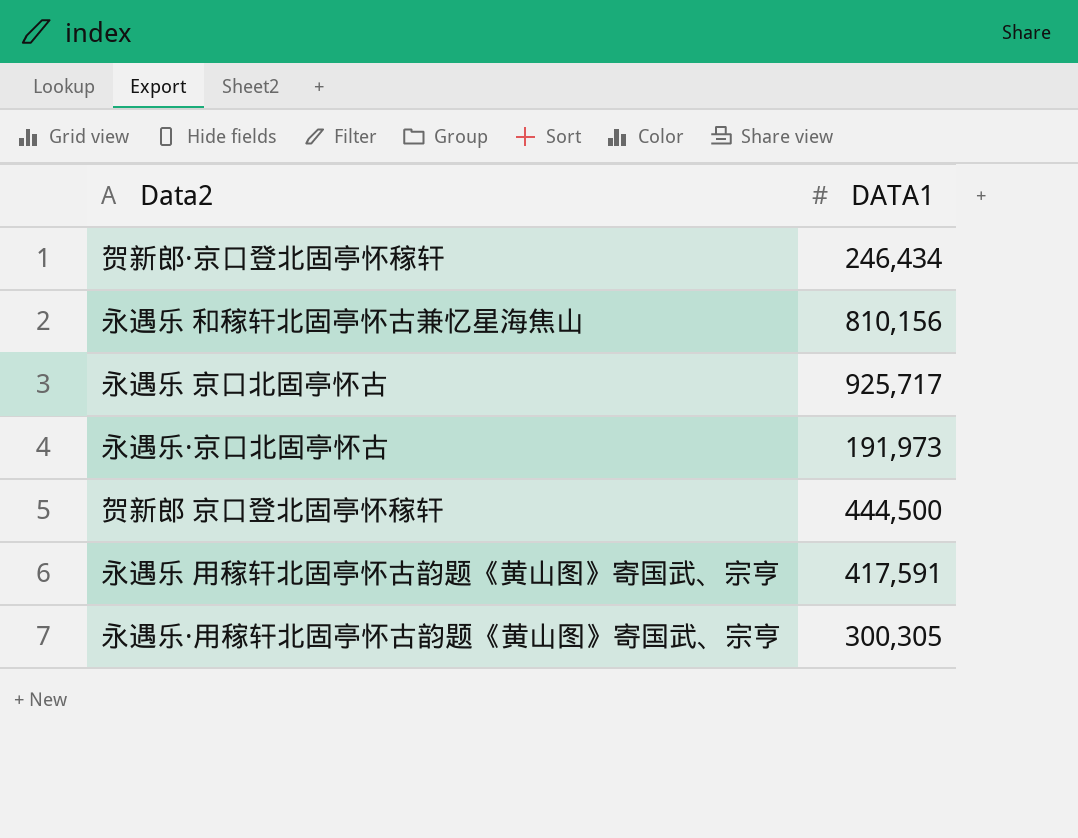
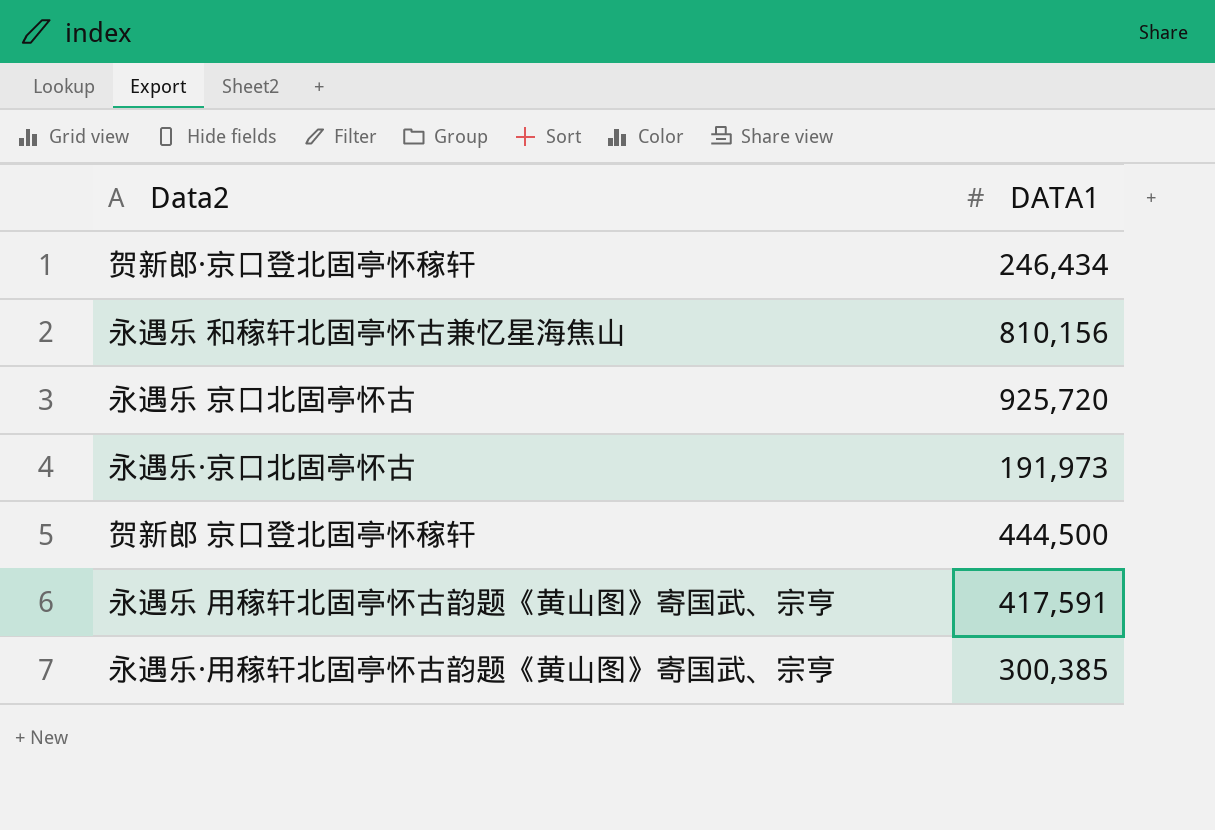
永遇乐 京口北固亭怀古 | DATA1: 925,717 -> 925,720
永遇乐·用稼轩北固亭怀古韵题《黄山图》寄国武、宗亨 | DATA1: 300,305 -> 300,385

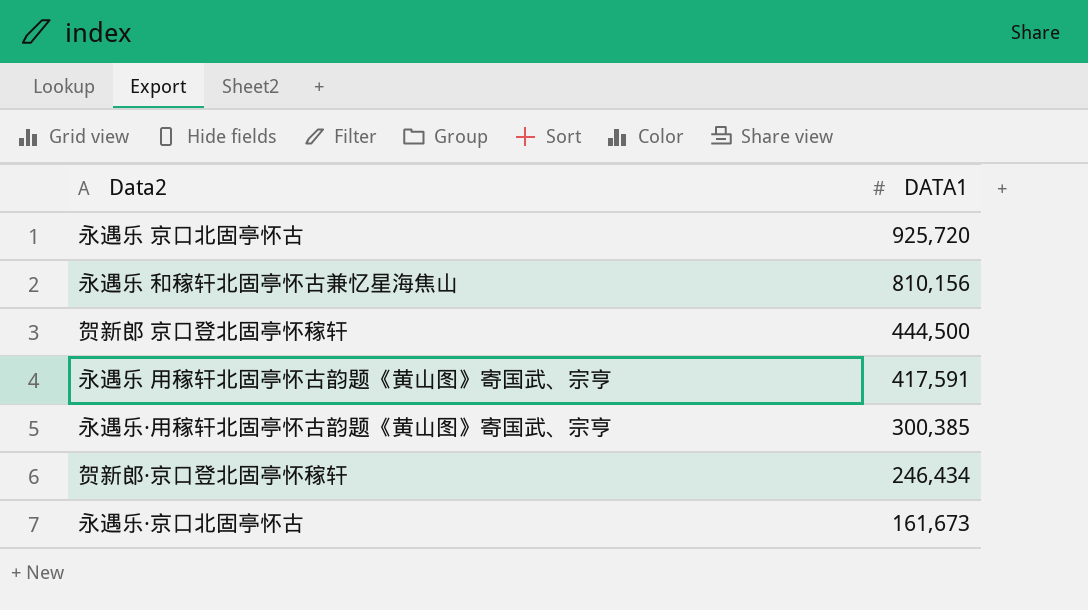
row order: none -> DATA1 descending
永遇乐·京口北固亭怀古 | DATA1: 191,973 -> 161,673

